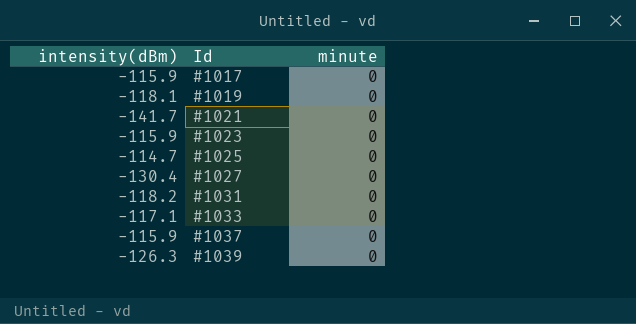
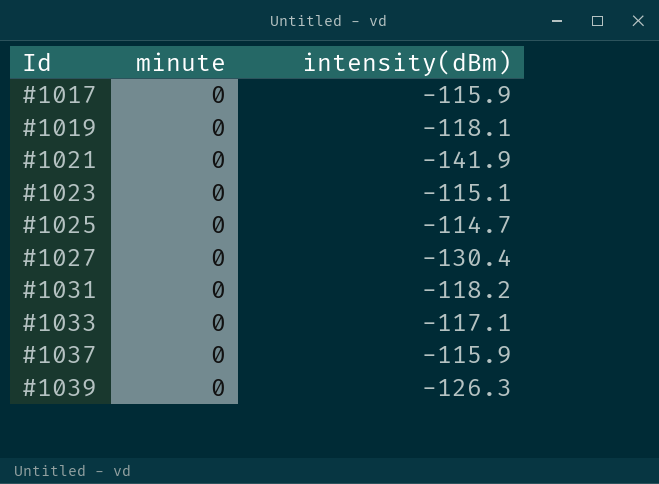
column intensity(dBm) | position: 1 -> 3
#1021 | intensity(dBm): -141.7 -> -141.9
#1023 | intensity(dBm): -115.9 -> -115.1

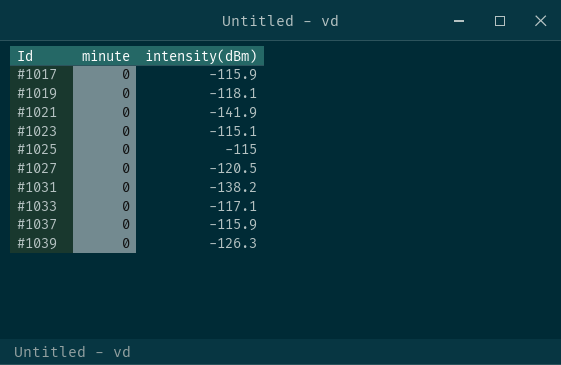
#1025 | intensity(dBm): -114.7 -> -115
#1027 | intensity(dBm): -130.4 -> -120.5
#1031 | intensity(dBm): -118.2 -> -138.2

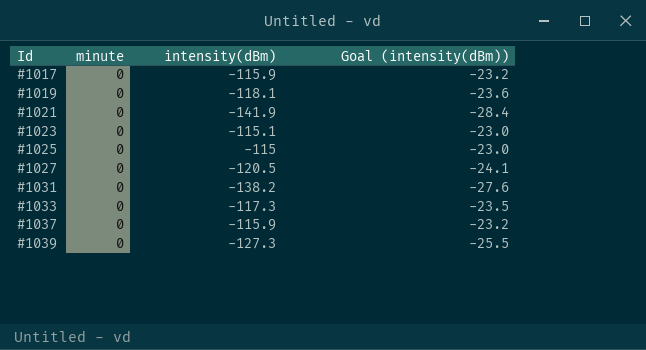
column Goal (intensity(dBm)) | formula: none -> [intensity(dBm)] * 0.2
#1033 | intensity(dBm): -117.1 -> -117.3
#1039 | intensity(dBm): -126.3 -> -127.3

